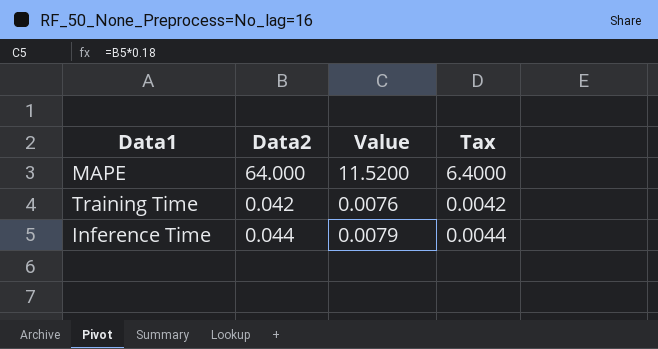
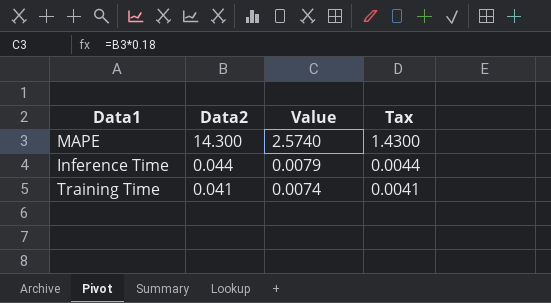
row order: none -> Data2 descending
MAPE | Data2: 64.000 -> 14.300
MAPE | Value: 11.5200 -> 2.5740
MAPE | Tax: 6.4000 -> 1.4300
Training Time | Data2: 0.042 -> 0.041
Training Time | Value: 0.0076 -> 0.0074
Training Time | Tax: 0.0042 -> 0.0041

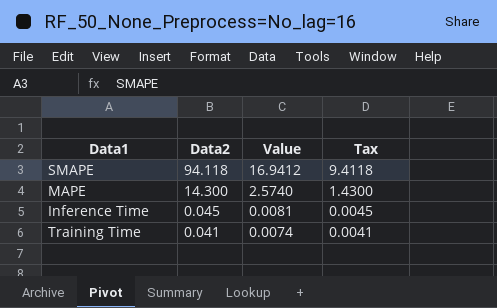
row SMAPE: none -> 94.118 | 16.9412 | 9.4118
Inference Time | Data2: 0.044 -> 0.045
Inference Time | Value: 0.0079 -> 0.0081
Inference Time | Tax: 0.0044 -> 0.0045

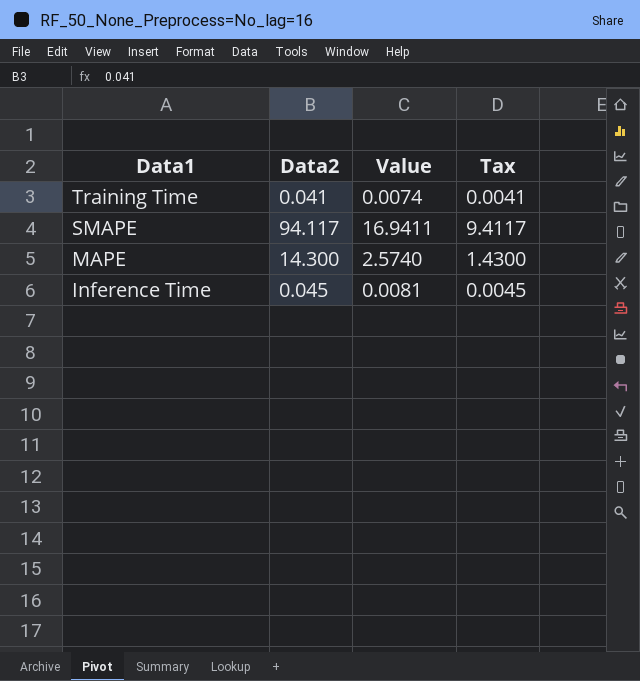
row order: Data2 descending -> Data1 descending
SMAPE | Data2: 94.118 -> 94.117
SMAPE | Value: 16.9412 -> 16.9411
SMAPE | Tax: 9.4118 -> 9.4117

